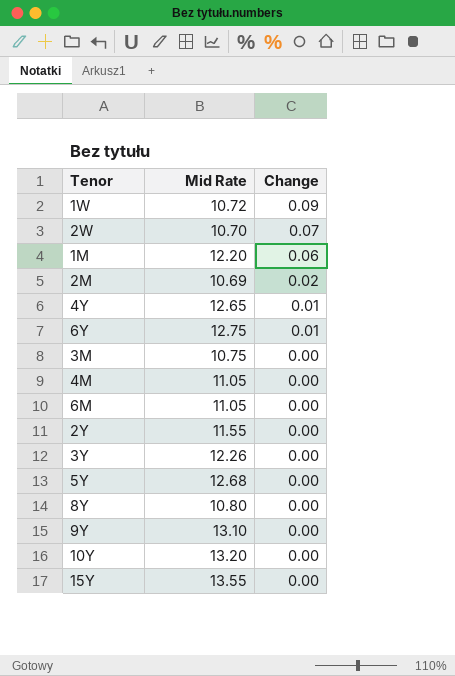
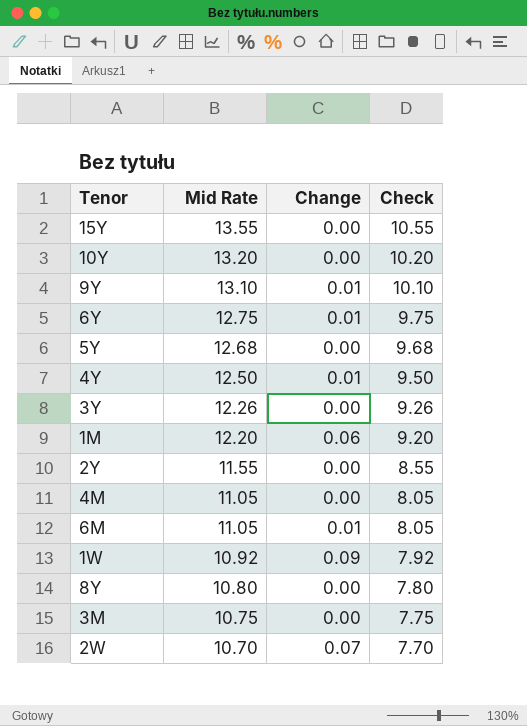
row order: Change descending -> Mid Rate descending
column Check | formula: none -> [Mid Rate] - 3
row 2M: 10.69 | 0.02 -> none
9Y | Change: 0.00 -> 0.01
4Y | Mid Rate: 12.65 -> 12.50
6M | Change: 0.00 -> 0.01
1W | Mid Rate: 10.72 -> 10.92

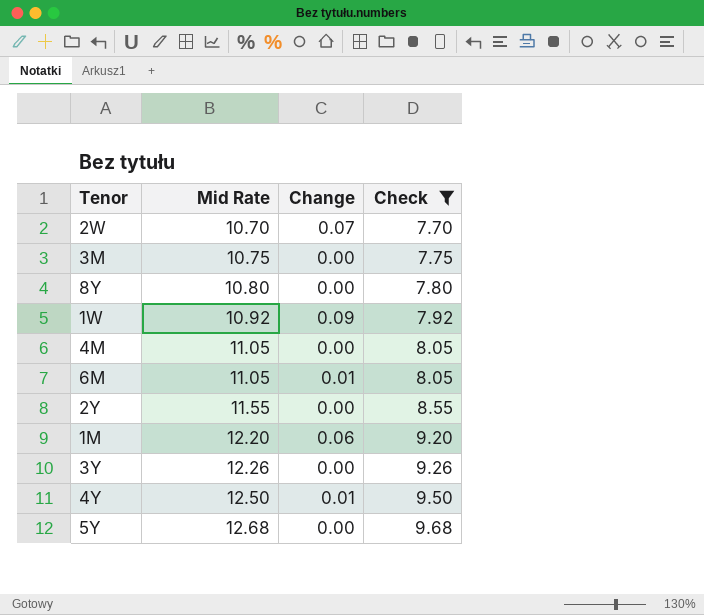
filter: none -> Check <= 9.68
row order: Mid Rate descending -> Mid Rate ascending

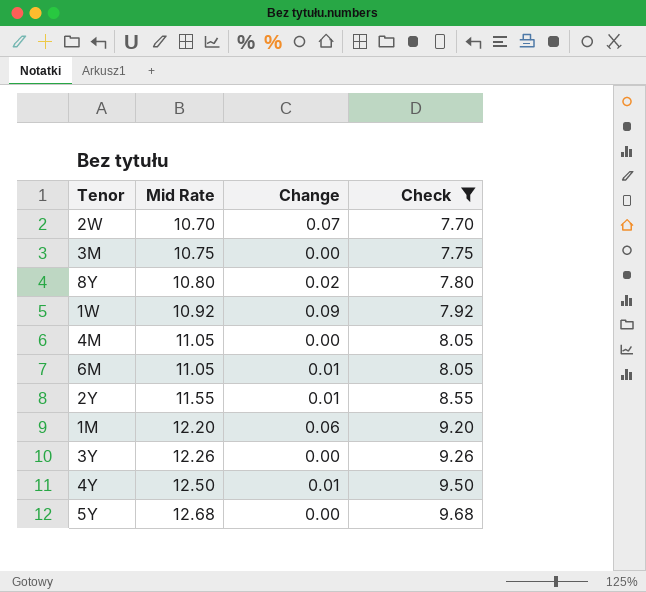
8Y | Change: 0.00 -> 0.02
2Y | Change: 0.00 -> 0.01

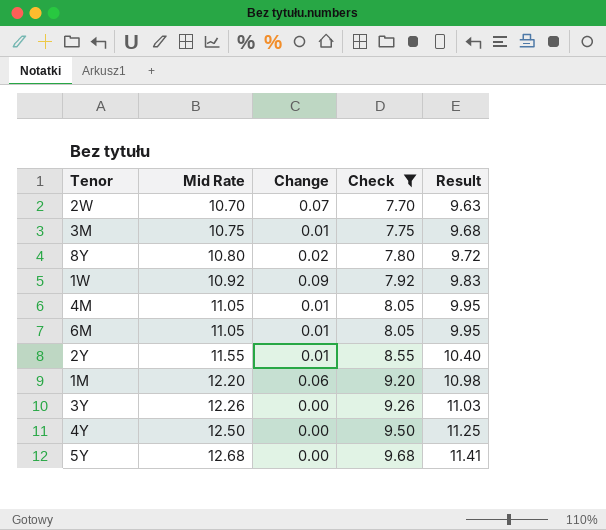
column Result | formula: none -> [Mid Rate] * 0.9
3M | Change: 0.00 -> 0.01
4M | Change: 0.00 -> 0.01
4Y | Change: 0.01 -> 0.00

